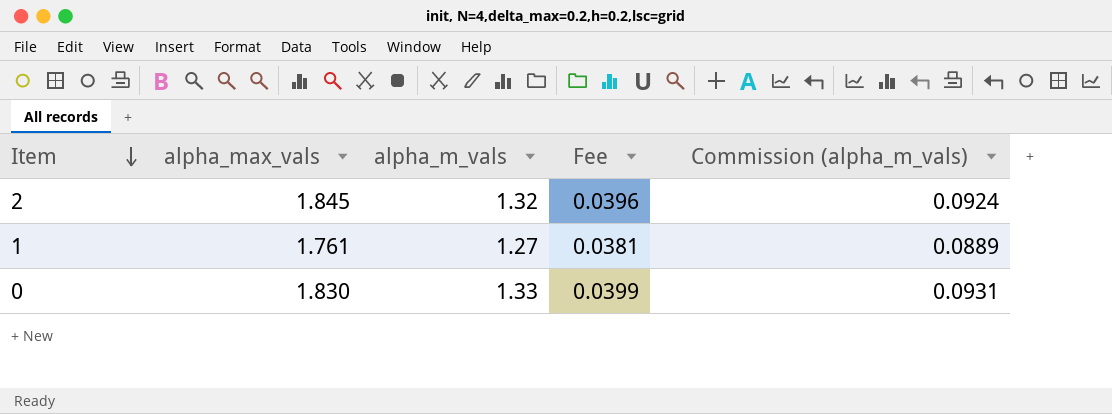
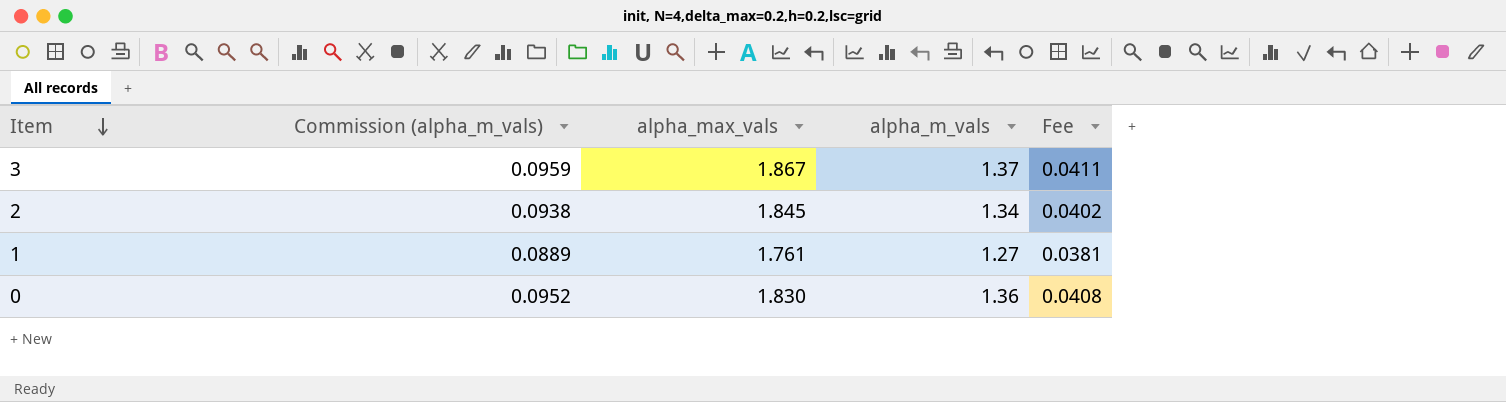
column Commission (alpha_m_vals) | position: 5 -> 2
row 3: none -> 0.0959 | 1.867 | 1.37 | 0.0411
2 | Commission (alpha_m_vals): 0.0924 -> 0.0938
2 | alpha_m_vals: 1.32 -> 1.34
2 | Fee: 0.0396 -> 0.0402
0 | Commission (alpha_m_vals): 0.0931 -> 0.0952
0 | alpha_m_vals: 1.33 -> 1.36
0 | Fee: 0.0399 -> 0.0408

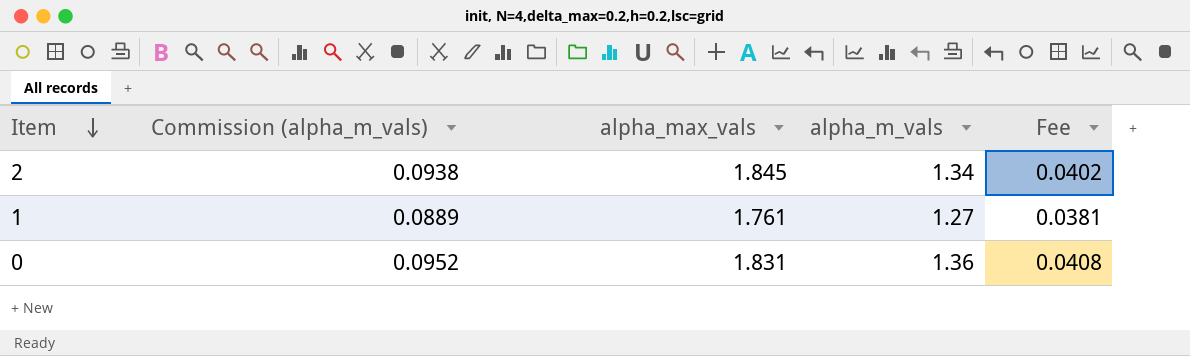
row 3: 0.0959 | 1.867 | 1.37 | 0.0411 -> none
0 | alpha_max_vals: 1.830 -> 1.831

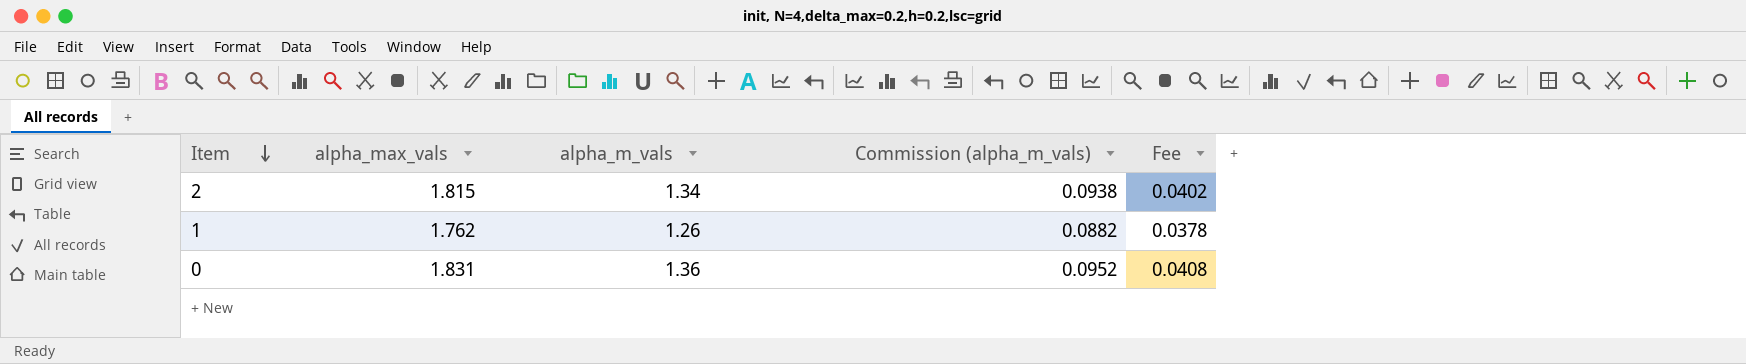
column Commission (alpha_m_vals) | position: 2 -> 4
2 | alpha_max_vals: 1.845 -> 1.815
1 | alpha_max_vals: 1.761 -> 1.762
1 | alpha_m_vals: 1.27 -> 1.26
1 | Commission (alpha_m_vals): 0.0889 -> 0.0882
1 | Fee: 0.0381 -> 0.0378

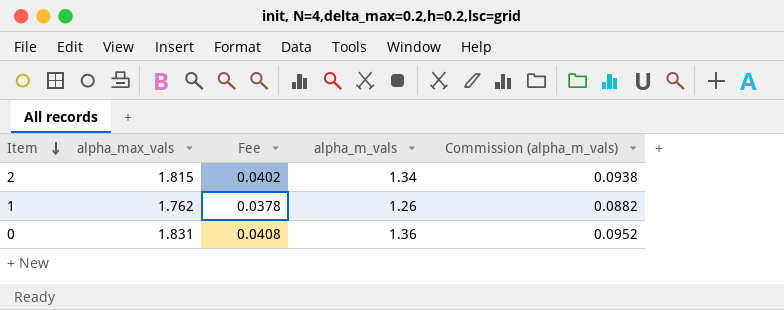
column Fee | position: 5 -> 3

